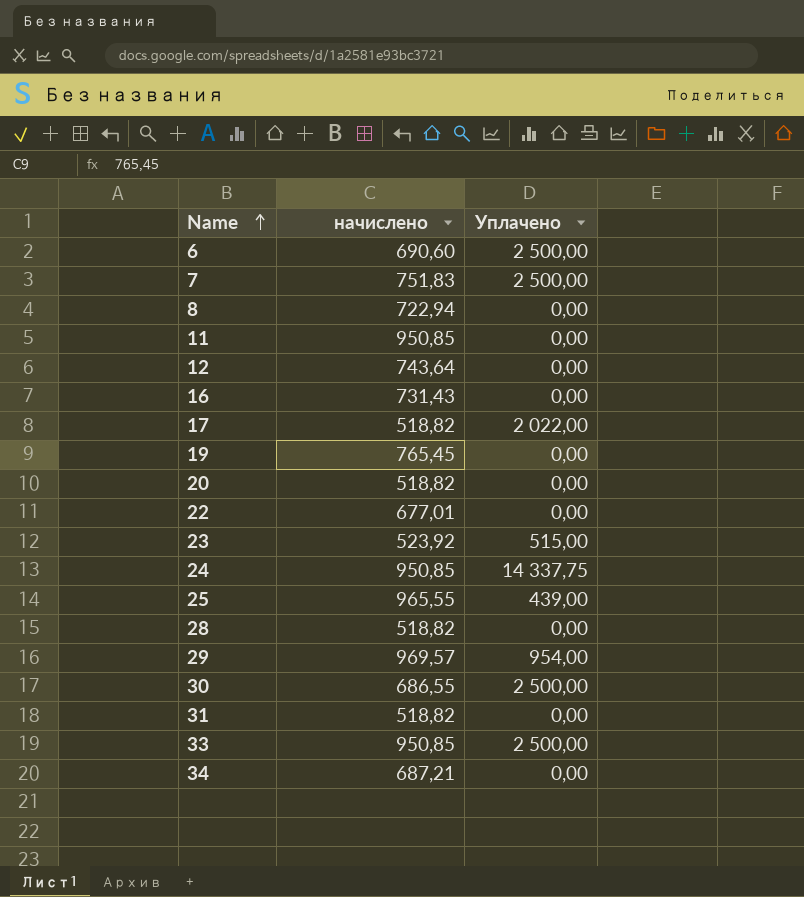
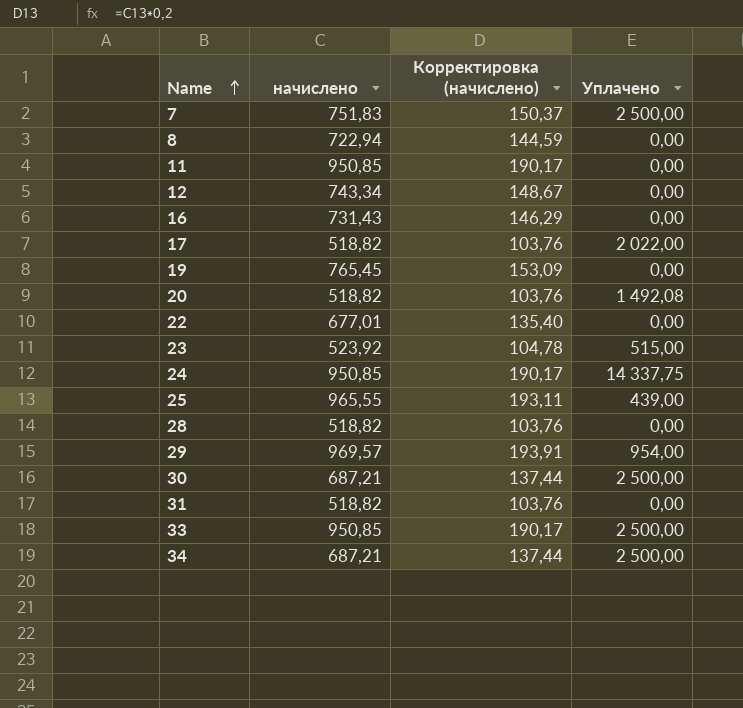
column Корректировка (начислено) | formula: none -> [начислено] * 0,2
row 6: 690,60 | 2 500,00 -> none
12 | начислено: 743,64 -> 743,34
20 | Уплачено: 0,00 -> 1 492,08
30 | начислено: 686,55 -> 687,21
34 | Уплачено: 0,00 -> 2 500,00

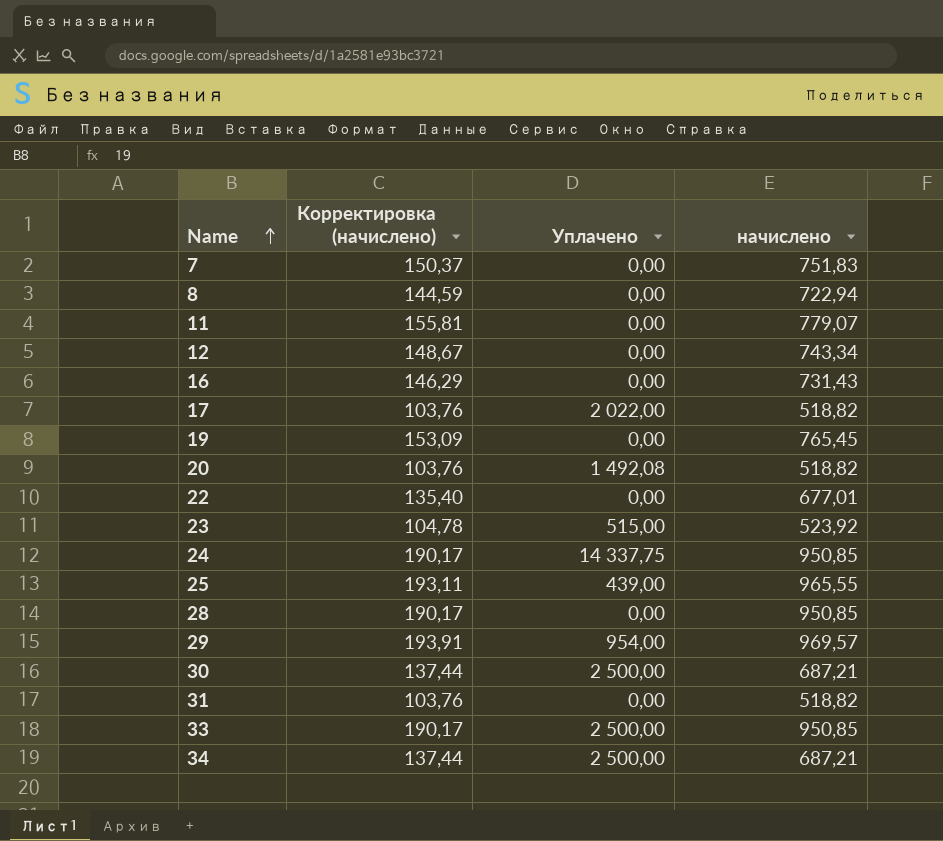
column начислено | position: 2 -> 4
7 | Уплачено: 2 500,00 -> 0,00
11 | Корректировка (начислено): 190,17 -> 155,81
11 | начислено: 950,85 -> 779,07
28 | Корректировка (начислено): 103,76 -> 190,17
28 | начислено: 518,82 -> 950,85

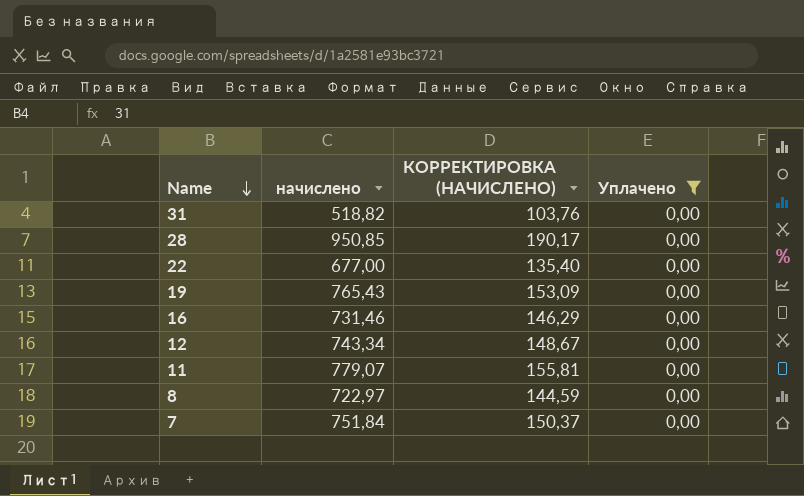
filter: none -> Уплачено = 0,00
row order: Name ascending -> Name descending
column начислено | position: 4 -> 2
column name: Корректировка (начислено) -> КОРРЕКТИРОВКА (НАЧИСЛЕНО)
22 | начислено: 677,01 -> 677,00
19 | начислено: 765,45 -> 765,43
16 | начислено: 731,43 -> 731,46
8 | начислено: 722,94 -> 722,97
7 | начислено: 751,83 -> 751,84

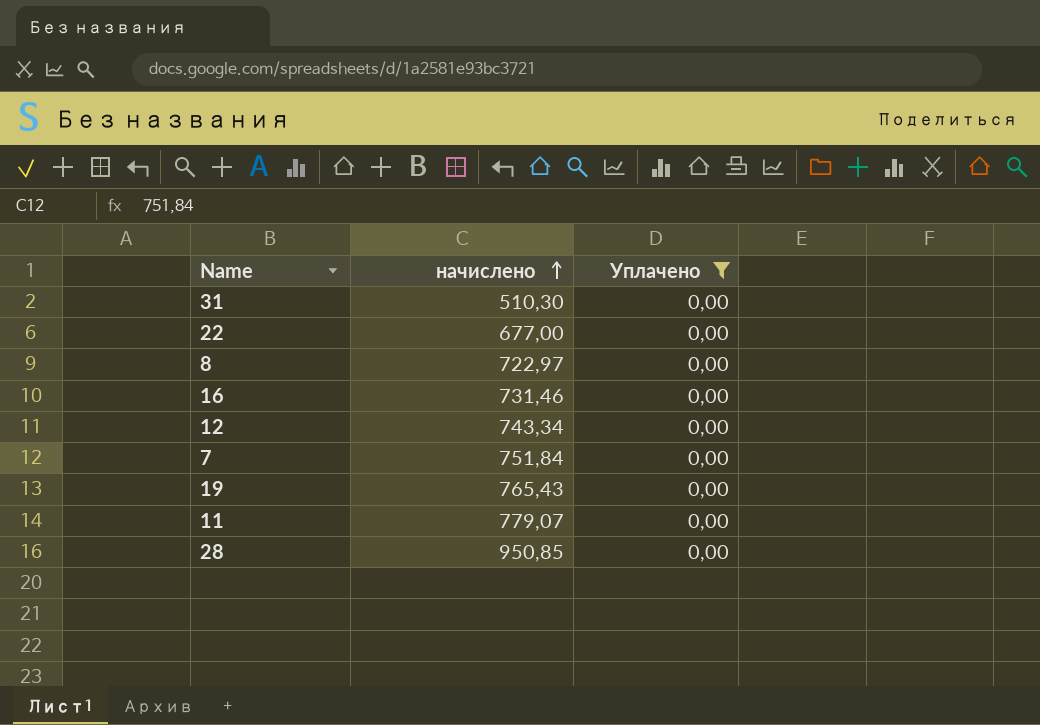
row order: Name descending -> начислено ascending
column КОРРЕКТИРОВКА (НАЧИСЛЕНО) | formula: [начислено] * 0,2 -> none
31 | начислено: 518,82 -> 510,30

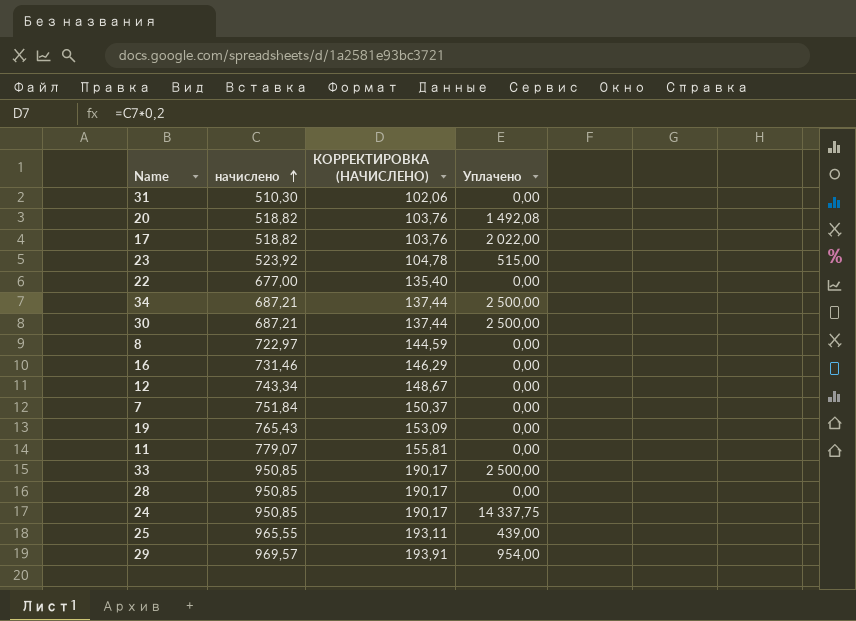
filter: Уплачено = 0,00 -> none
column КОРРЕКТИРОВКА (НАЧИСЛЕНО) | formula: none -> [начислено] * 0,2

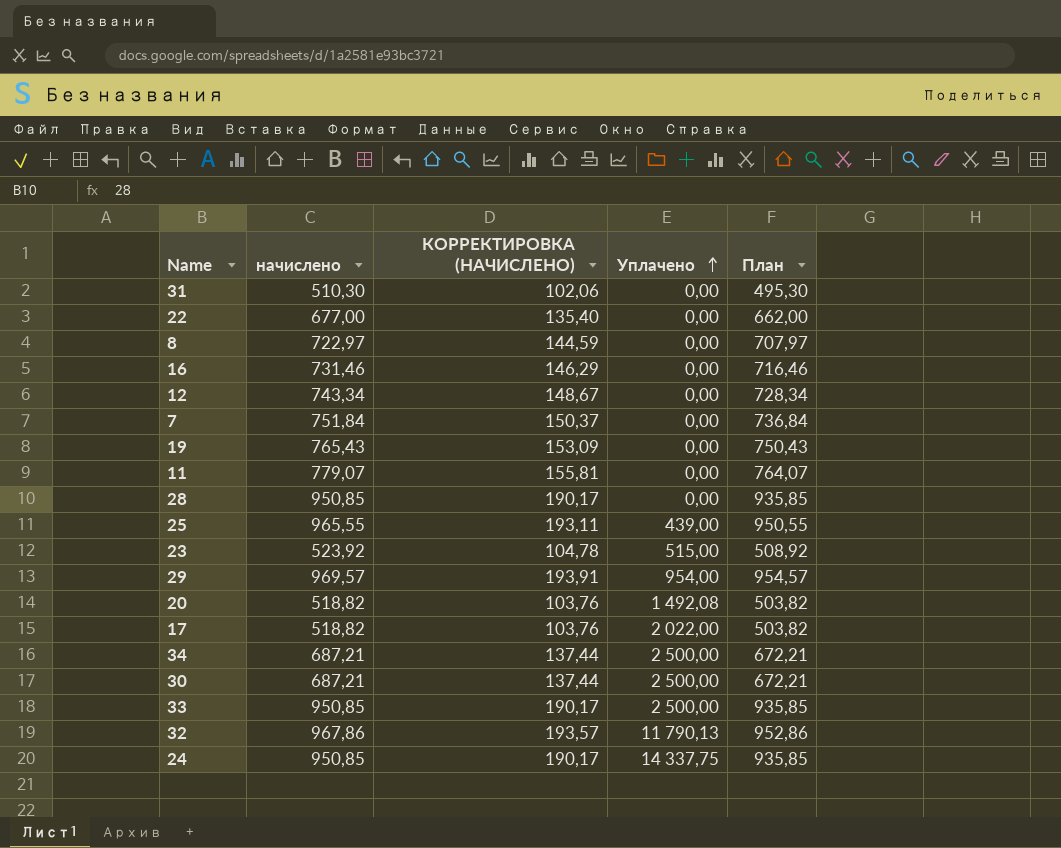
row order: начислено ascending -> Уплачено ascending
column План | formula: none -> [начислено] - 15
row 32: none -> 967,86 | 193,57 | 11 790,13 | 952,86

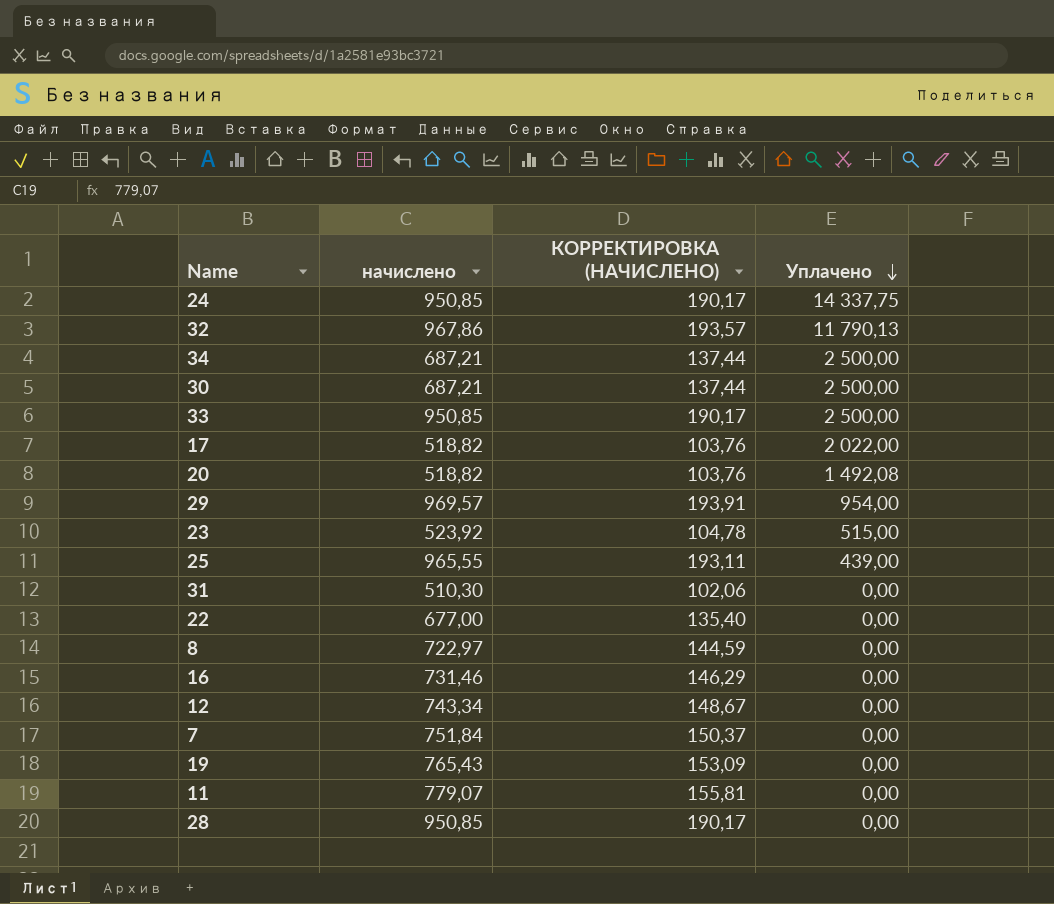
row order: Уплачено ascending -> Уплачено descending
column План | formula: [начислено] - 15 -> none

